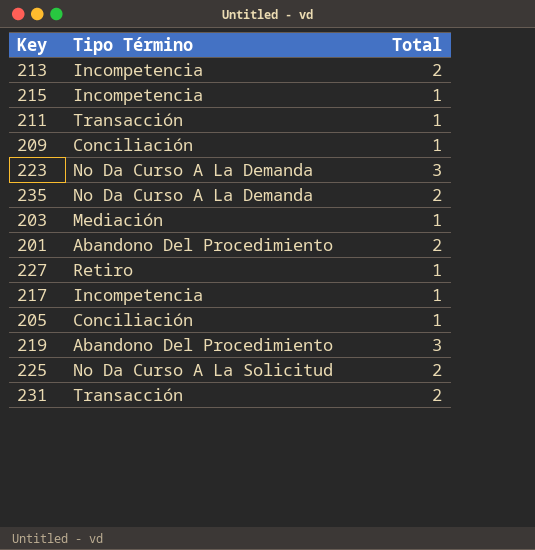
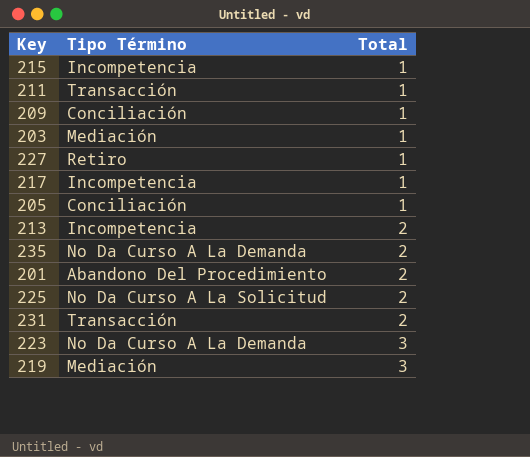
row order: none -> Total ascending
219 | Tipo Término: Abandono Del Procedimiento -> Mediación

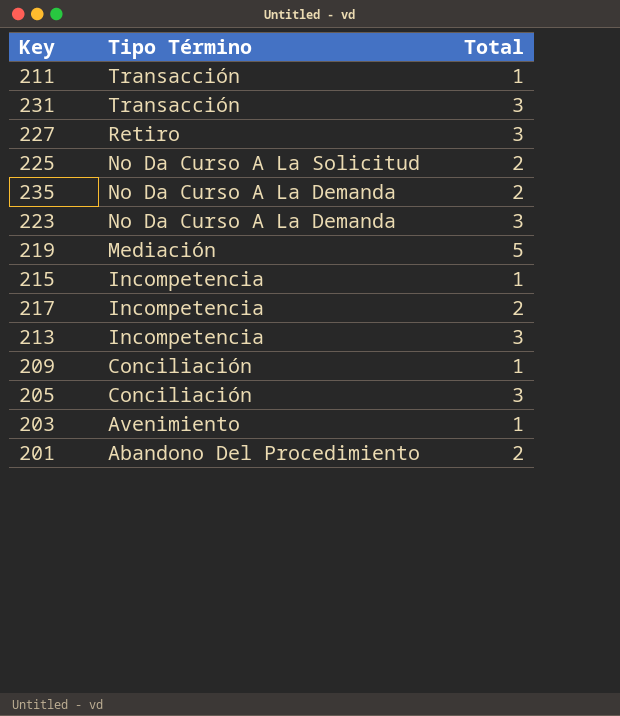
row order: Total ascending -> Tipo Término descending
231 | Total: 2 -> 3
227 | Total: 1 -> 3
219 | Total: 3 -> 5
217 | Total: 1 -> 2
213 | Total: 2 -> 3
205 | Total: 1 -> 3
203 | Tipo Término: Mediación -> Avenimiento

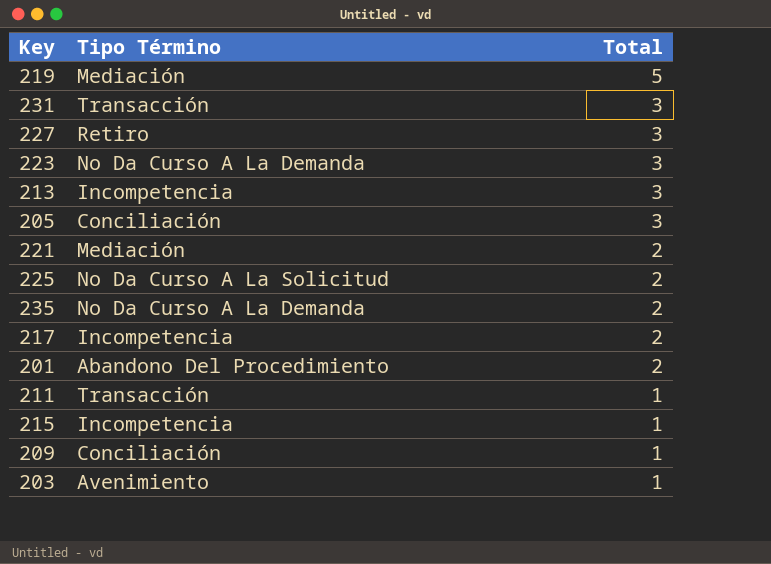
row order: Tipo Término descending -> Total descending
row 221: none -> Mediación | 2

